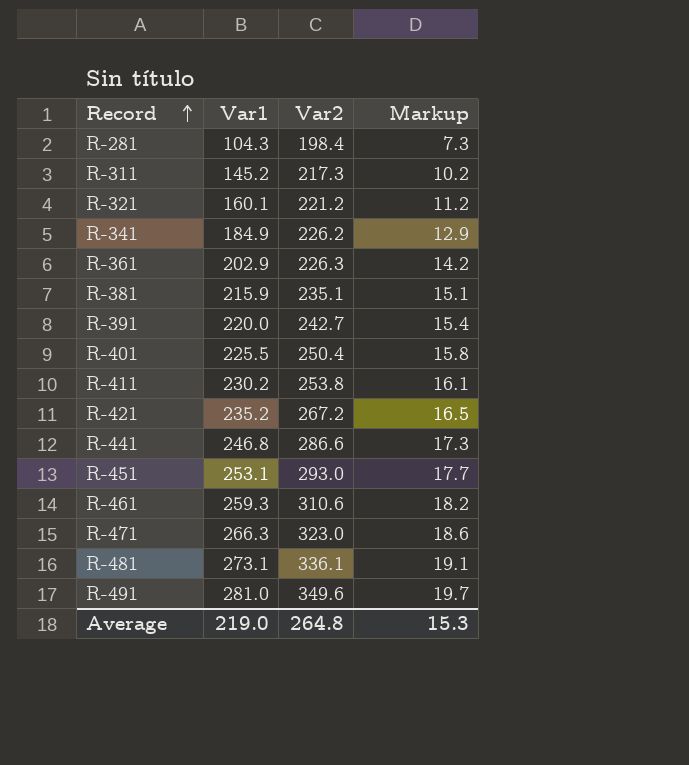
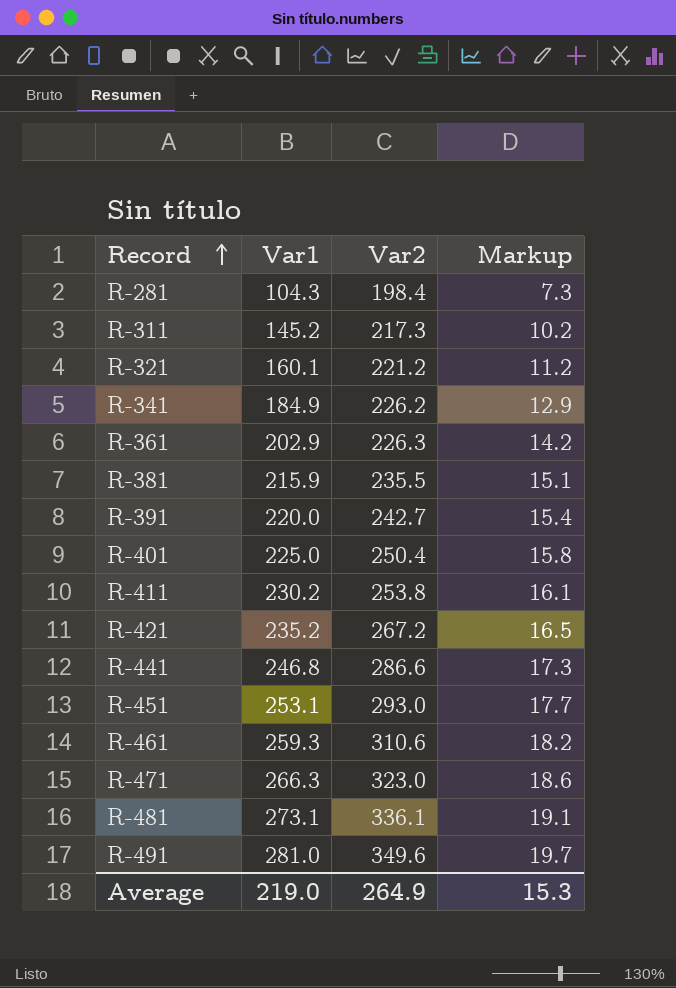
R-381 | Var2: 235.1 -> 235.5
R-401 | Var1: 225.5 -> 225.0
Average | Var2: 264.8 -> 264.9

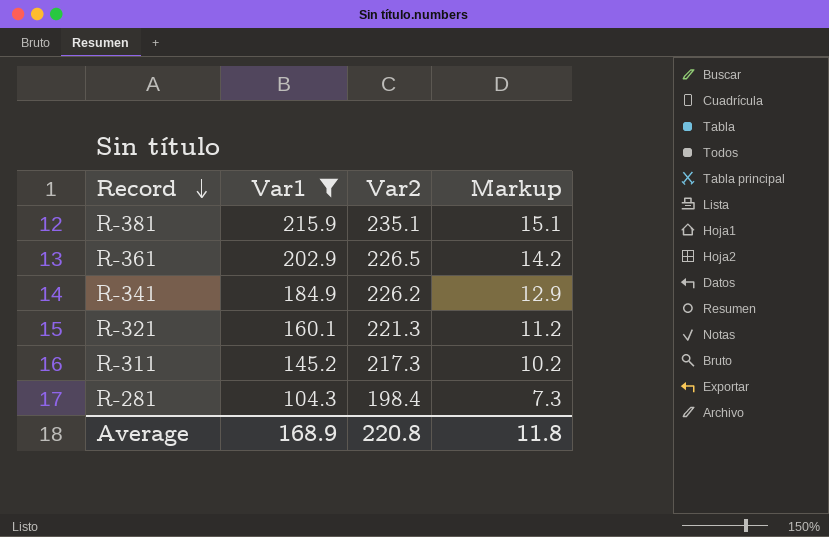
filter: none -> Var1 <= 215.9
row order: Record ascending -> Record descending
R-381 | Var2: 235.5 -> 235.1
R-361 | Var2: 226.3 -> 226.5
R-321 | Var2: 221.2 -> 221.3
Average | Var1: 219.0 -> 168.9
Average | Var2: 264.9 -> 220.8
Average | Markup: 15.3 -> 11.8

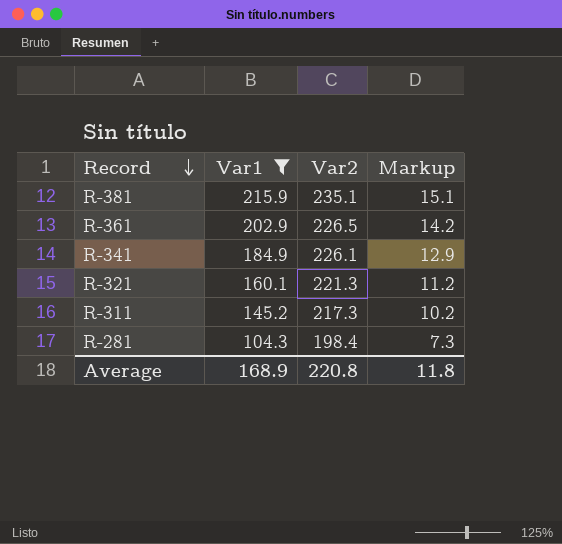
R-341 | Var2: 226.2 -> 226.1

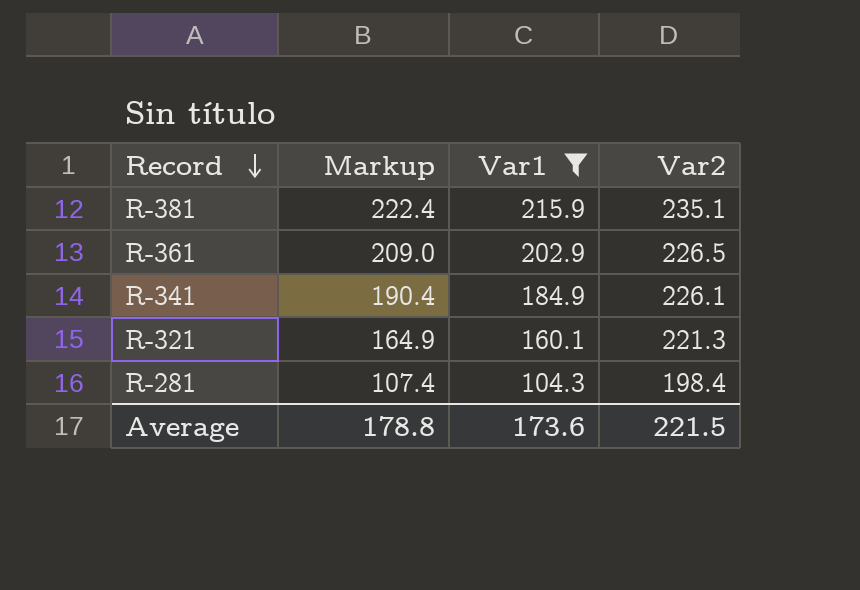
column Markup | formula: [Var1] * 0.07 -> [Var1] * 1.03
column Markup | position: 4 -> 2
row R-311: 145.2 | 217.3 | 10.2 -> none
Average | Markup: 11.8 -> 178.8
Average | Var1: 168.9 -> 173.6
Average | Var2: 220.8 -> 221.5

